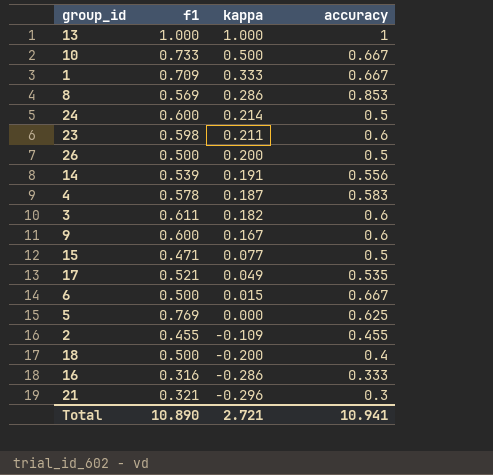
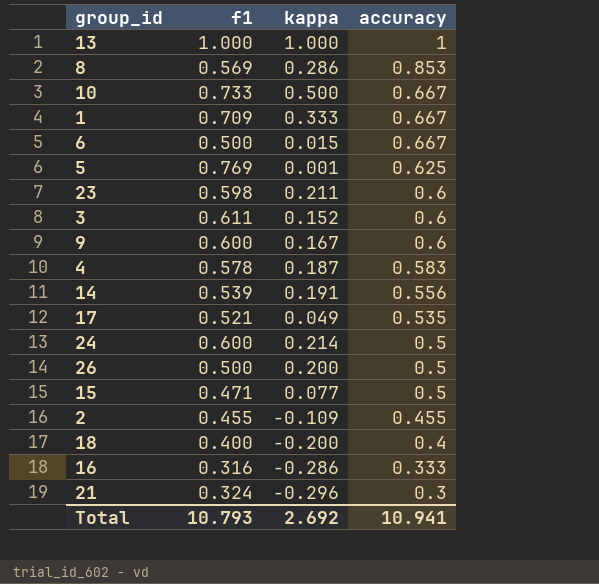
row order: kappa descending -> accuracy descending
5 | kappa: 0.000 -> 0.001
3 | kappa: 0.182 -> 0.152
18 | f1: 0.500 -> 0.400
21 | f1: 0.321 -> 0.324
Total | f1: 10.890 -> 10.793
Total | kappa: 2.721 -> 2.692

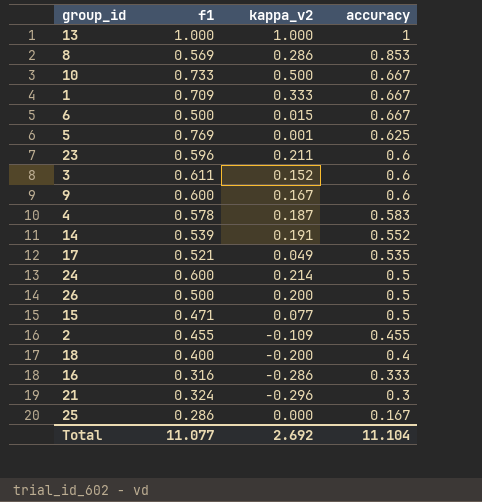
column name: kappa -> kappa_v2
23 | f1: 0.598 -> 0.596
14 | accuracy: 0.556 -> 0.552
row 25: none -> 0.286 | 0.000 | 0.167
Total | f1: 10.793 -> 11.077
Total | accuracy: 10.941 -> 11.104

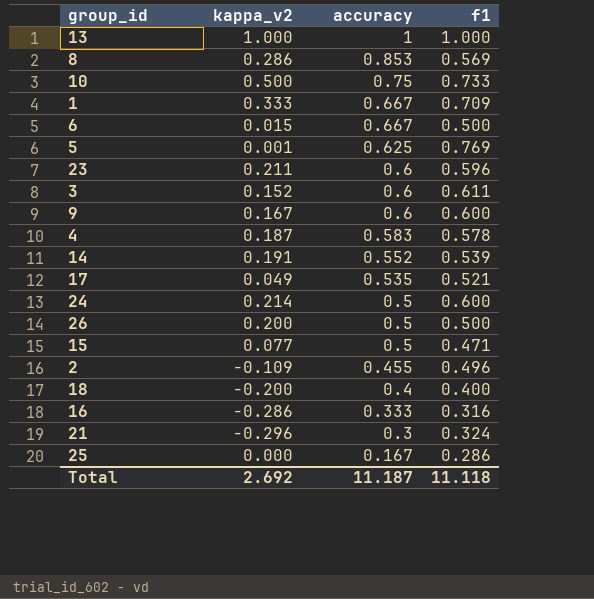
column f1 | position: 2 -> 4
10 | accuracy: 0.667 -> 0.75
2 | f1: 0.455 -> 0.496
Total | accuracy: 11.104 -> 11.187
Total | f1: 11.077 -> 11.118

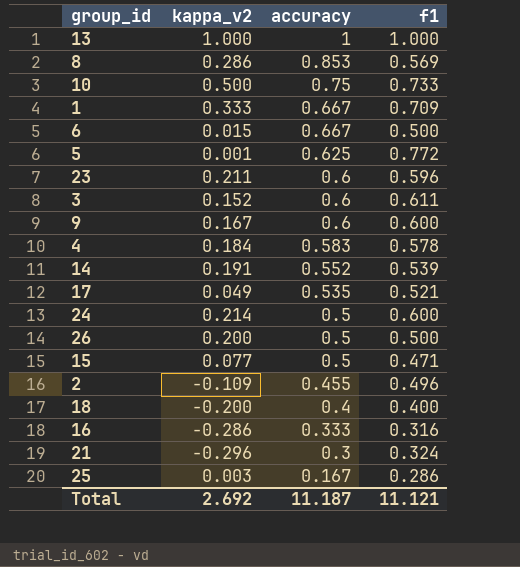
5 | f1: 0.769 -> 0.772
4 | kappa_v2: 0.187 -> 0.184
25 | kappa_v2: 0.000 -> 0.003
Total | f1: 11.118 -> 11.121

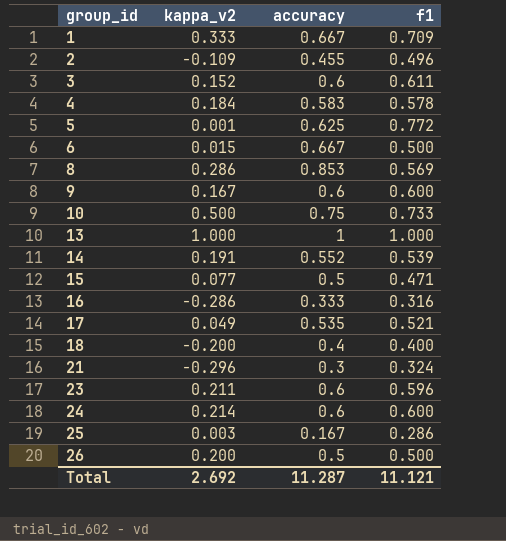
row order: accuracy descending -> group_id ascending
24 | accuracy: 0.5 -> 0.6
Total | accuracy: 11.187 -> 11.287

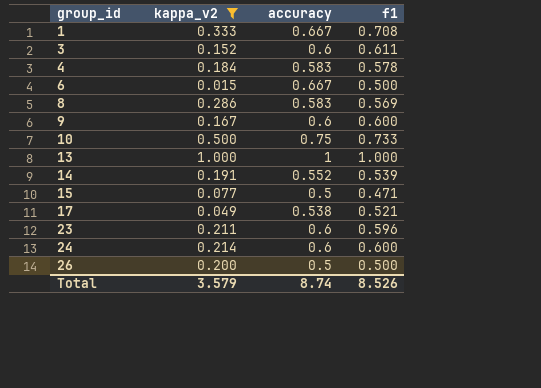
filter: none -> kappa_v2 >= 0.015
1 | f1: 0.709 -> 0.708
8 | accuracy: 0.853 -> 0.583
17 | accuracy: 0.535 -> 0.538
Total | kappa_v2: 2.692 -> 3.579
Total | accuracy: 11.287 -> 8.74
Total | f1: 11.121 -> 8.526

